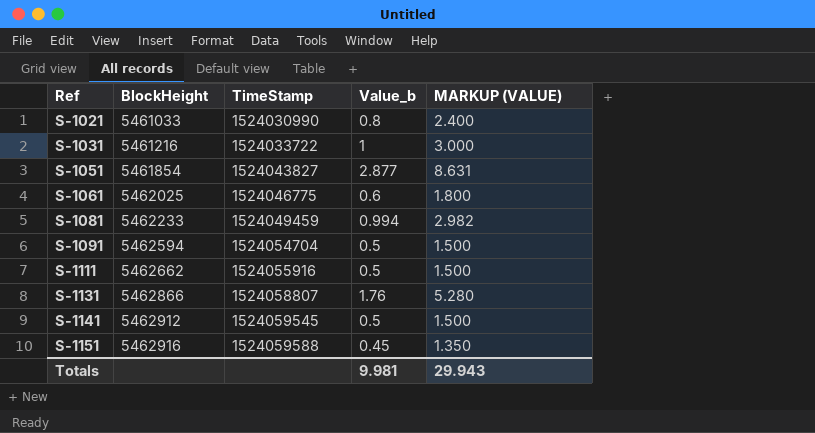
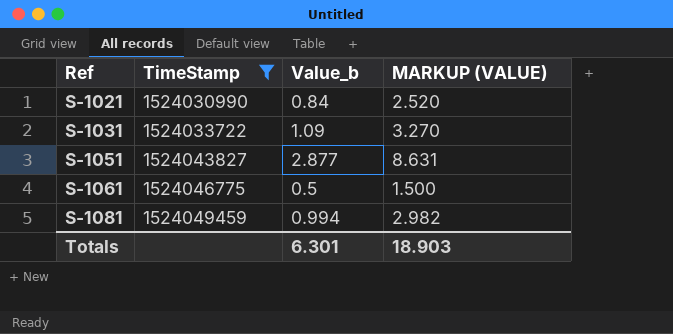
filter: none -> TimeStamp <= 1524049459
column BlockHeight | position: 2 -> none
S-1021 | Value_b: 0.8 -> 0.84
S-1021 | MARKUP (VALUE): 2.400 -> 2.520
S-1031 | Value_b: 1 -> 1.09
S-1031 | MARKUP (VALUE): 3.000 -> 3.270
S-1061 | Value_b: 0.6 -> 0.5
S-1061 | MARKUP (VALUE): 1.800 -> 1.500
Totals | Value_b: 9.981 -> 6.301
Totals | MARKUP (VALUE): 29.943 -> 18.903

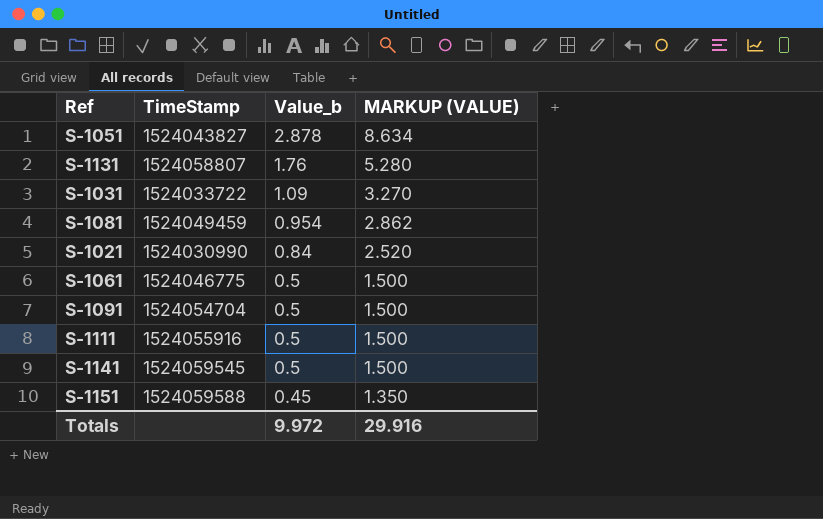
filter: TimeStamp <= 1524049459 -> none
row order: Ref ascending -> Value_b descending
S-1051 | Value_b: 2.877 -> 2.878
S-1051 | MARKUP (VALUE): 8.631 -> 8.634
S-1081 | Value_b: 0.994 -> 0.954
S-1081 | MARKUP (VALUE): 2.982 -> 2.862
Totals | Value_b: 6.301 -> 9.972
Totals | MARKUP (VALUE): 18.903 -> 29.916

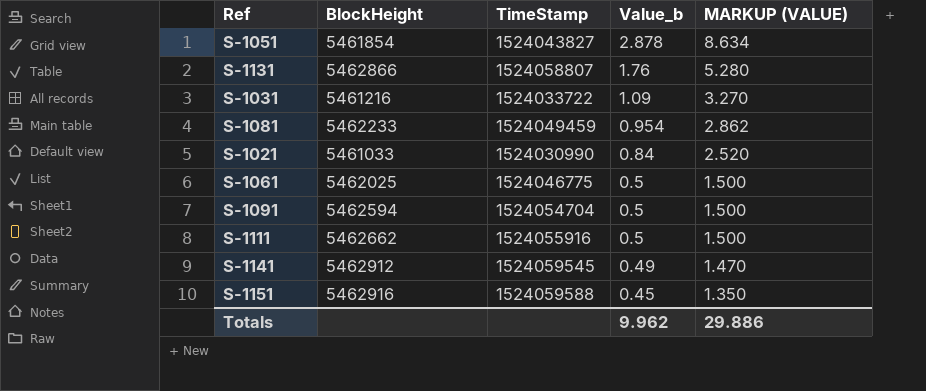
column BlockHeight | position: none -> 2
S-1141 | Value_b: 0.5 -> 0.49
S-1141 | MARKUP (VALUE): 1.500 -> 1.470
Totals | Value_b: 9.972 -> 9.962
Totals | MARKUP (VALUE): 29.916 -> 29.886

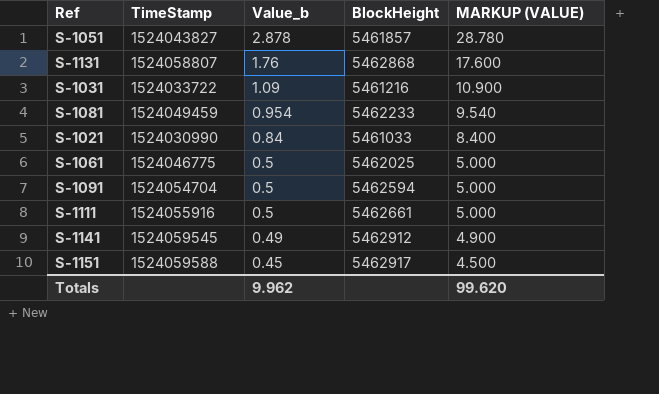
column BlockHeight | position: 2 -> 4
column MARKUP (VALUE) | formula: [Value_b] * 3 -> [Value_b] * 10
S-1051 | BlockHeight: 5461854 -> 5461857
S-1131 | BlockHeight: 5462866 -> 5462868
S-1111 | BlockHeight: 5462662 -> 5462661
S-1151 | BlockHeight: 5462916 -> 5462917
Totals | MARKUP (VALUE): 29.886 -> 99.620

